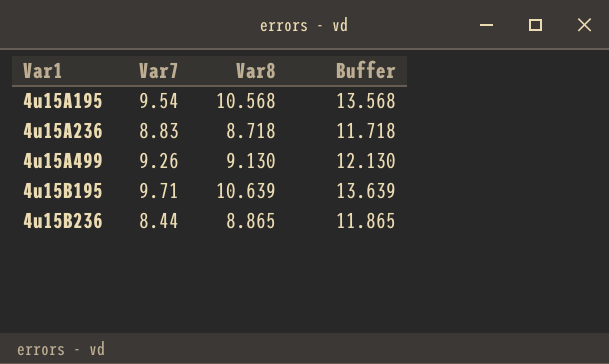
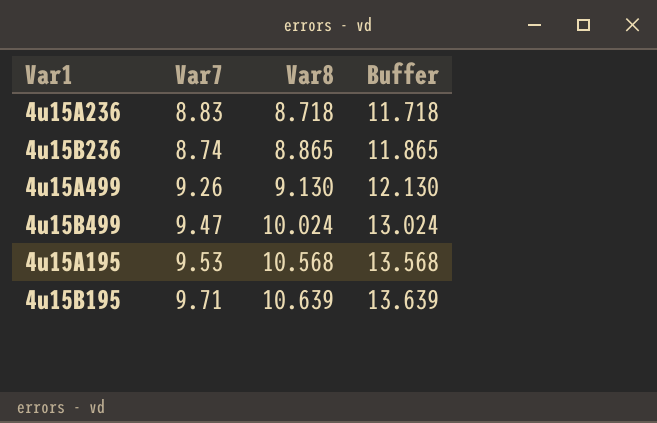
row order: Var1 ascending -> Var8 ascending
4u15B236 | Var7: 8.44 -> 8.74
row 4u15B499: none -> 9.47 | 10.024 | 13.024
4u15A195 | Var7: 9.54 -> 9.53

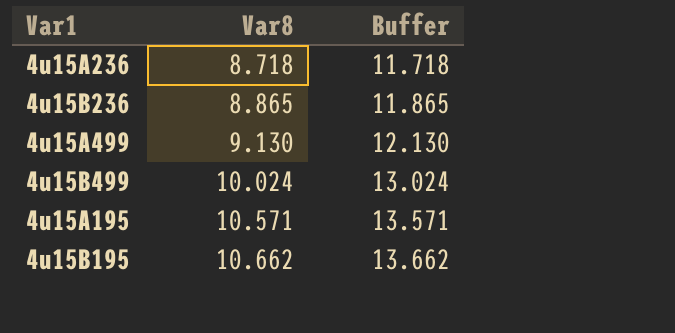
column Var7 | position: 2 -> none
4u15A195 | Var8: 10.568 -> 10.571
4u15A195 | Buffer: 13.568 -> 13.571
4u15B195 | Var8: 10.639 -> 10.662
4u15B195 | Buffer: 13.639 -> 13.662

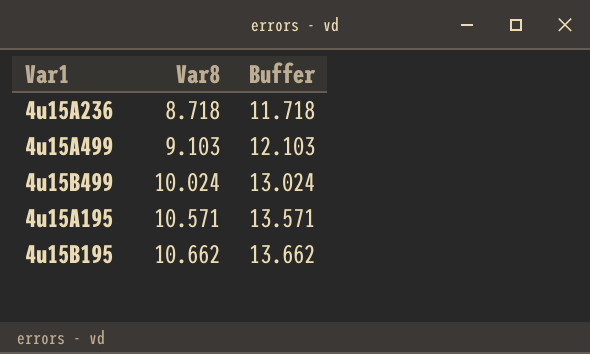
row 4u15B236: 8.865 | 11.865 -> none
4u15A499 | Var8: 9.130 -> 9.103
4u15A499 | Buffer: 12.130 -> 12.103

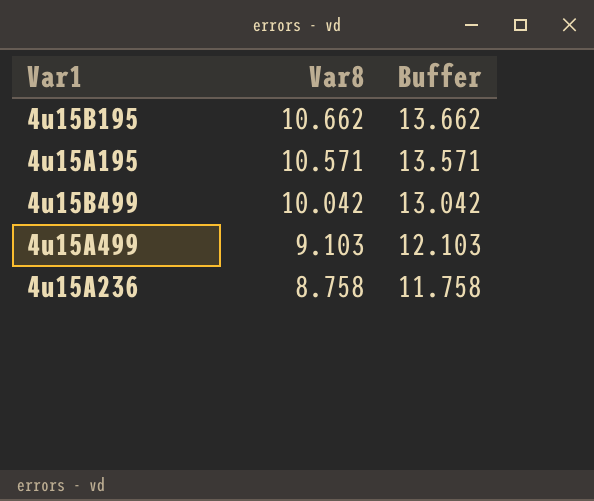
row order: Var8 ascending -> Var8 descending
4u15B499 | Var8: 10.024 -> 10.042
4u15B499 | Buffer: 13.024 -> 13.042
4u15A236 | Var8: 8.718 -> 8.758
4u15A236 | Buffer: 11.718 -> 11.758

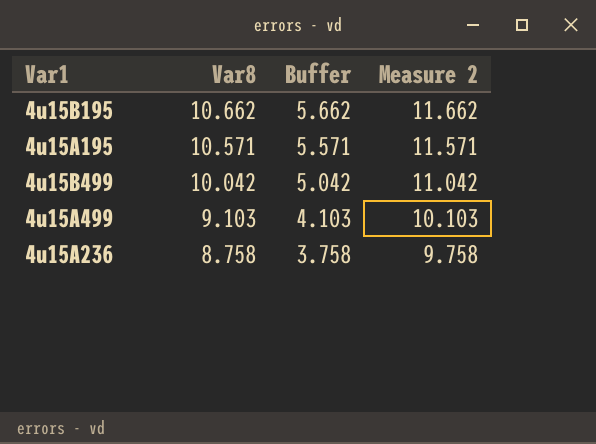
column Buffer | formula: [Var8] + 3 -> [Var8] - 5
column Measure 2 | formula: none -> [Var8] + 1

